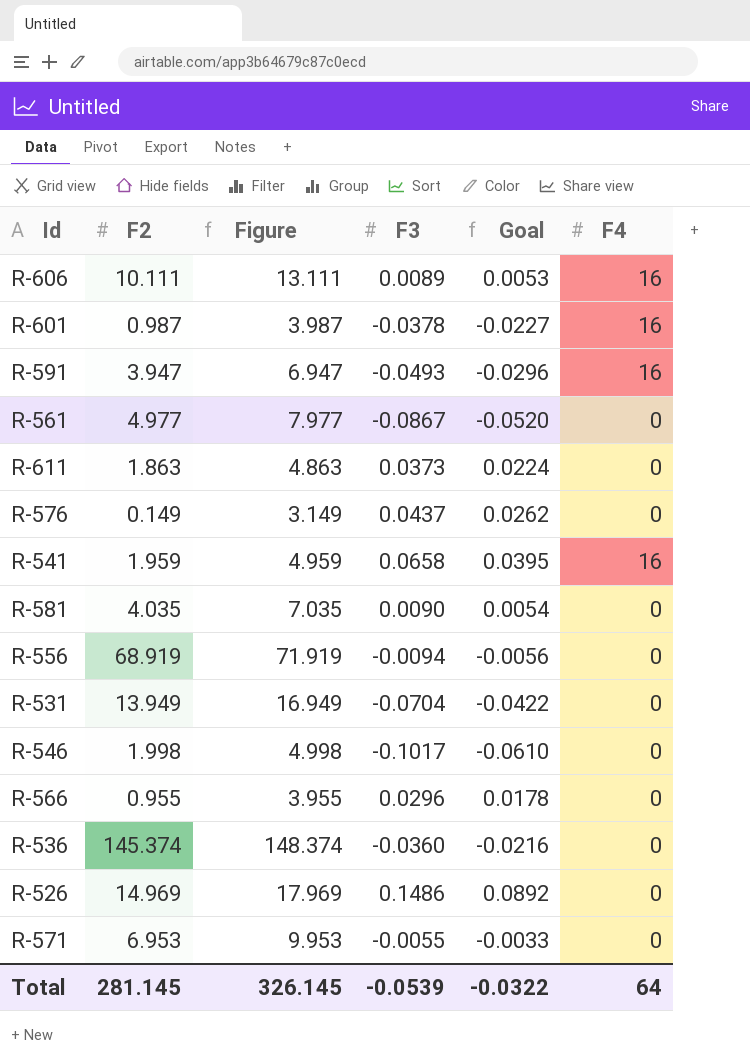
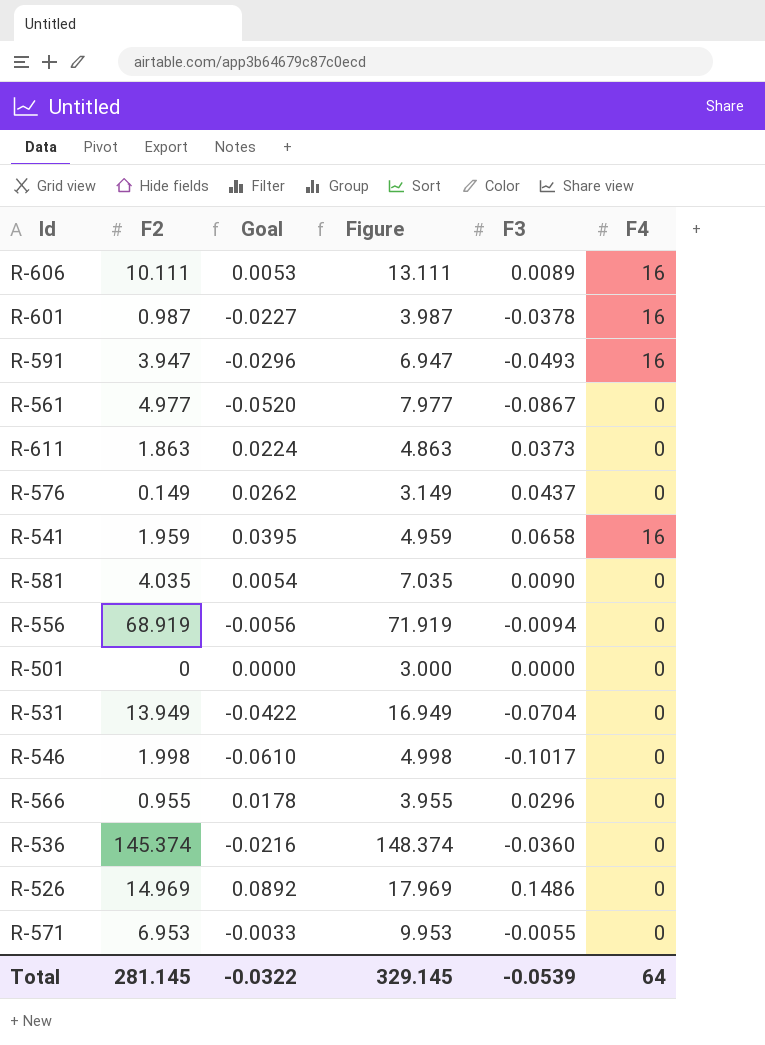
column Goal | position: 5 -> 3
row R-501: none -> 0 | 0.0000 | 3.000 | 0.0000 | 0
Total | Figure: 326.145 -> 329.145

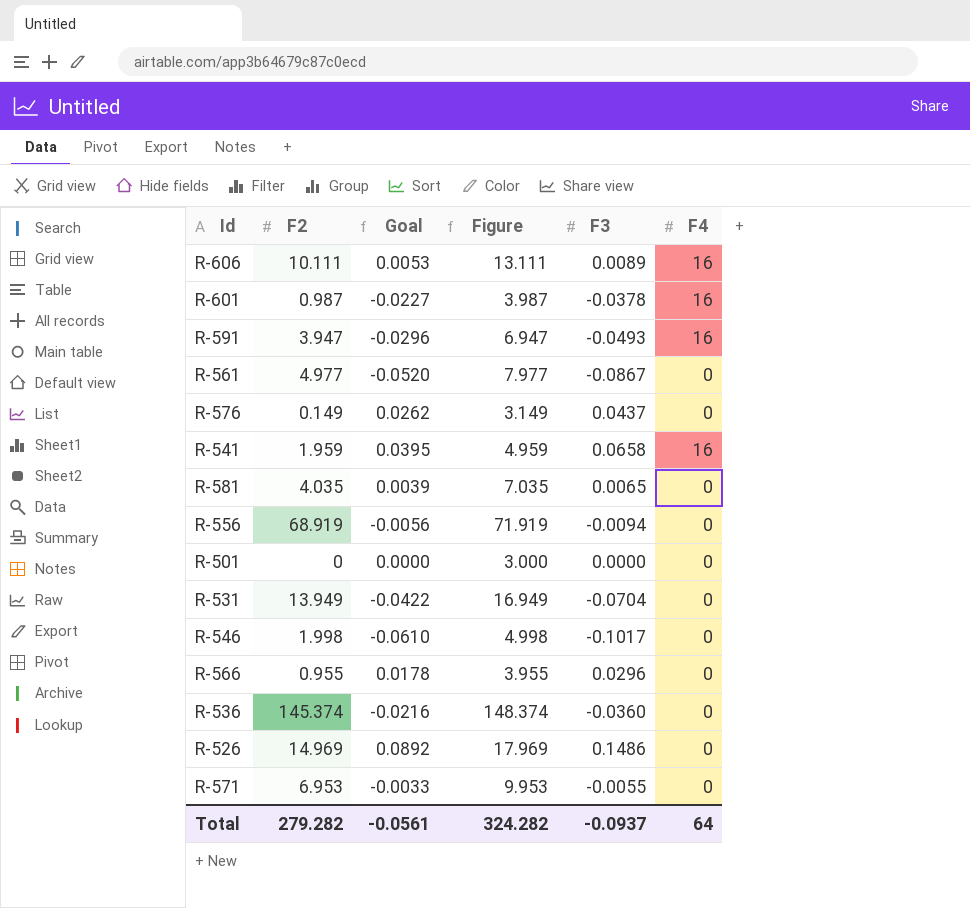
row R-611: 1.863 | 0.0224 | 4.863 | 0.0373 | 0 -> none
R-581 | Goal: 0.0054 -> 0.0039
R-581 | F3: 0.0090 -> 0.0065
Total | F2: 281.145 -> 279.282
Total | Goal: -0.0322 -> -0.0561
Total | Figure: 329.145 -> 324.282
Total | F3: -0.0539 -> -0.0937

